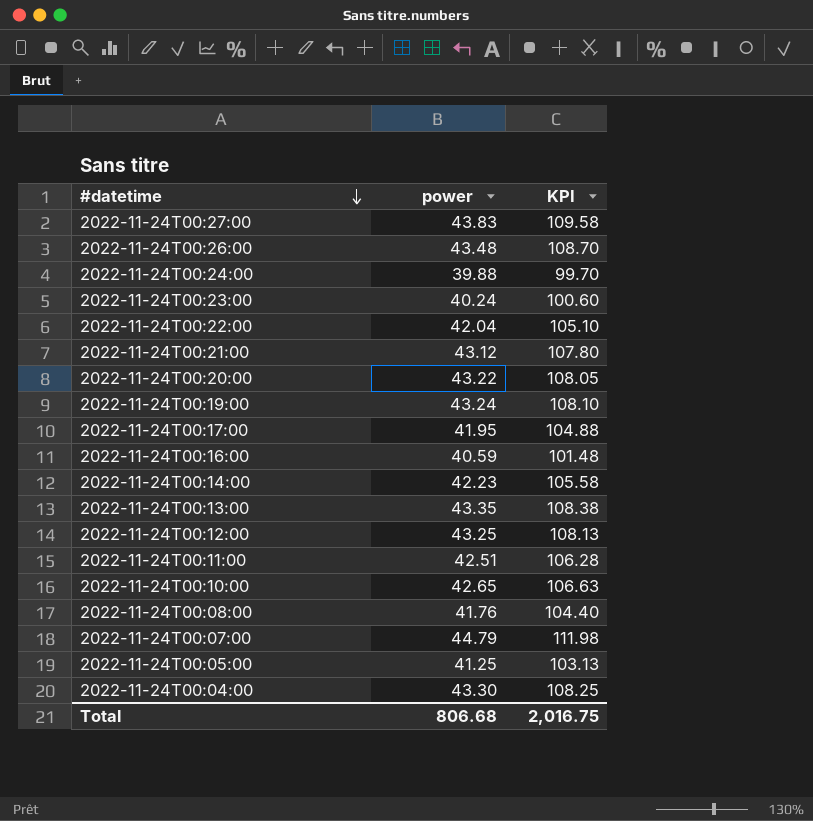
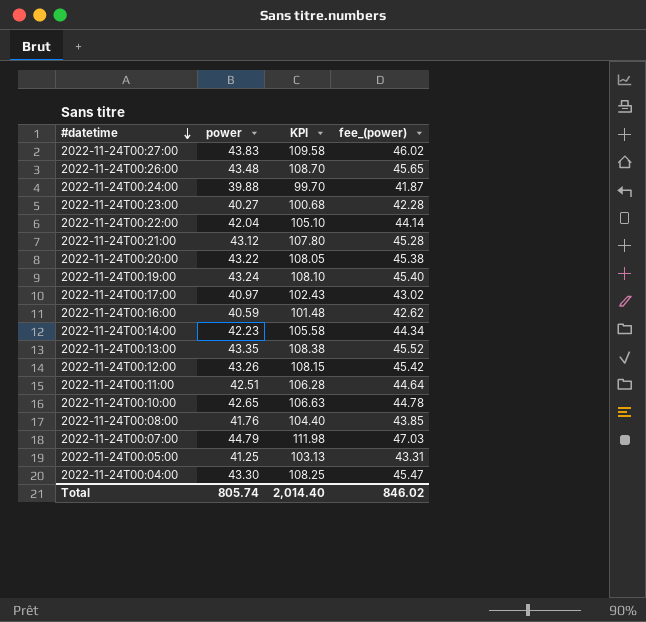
column fee_(power) | formula: none -> [power] * 1.05
2022-11-24T00:23:00 | power: 40.24 -> 40.27
2022-11-24T00:23:00 | KPI: 100.60 -> 100.68
2022-11-24T00:17:00 | power: 41.95 -> 40.97
2022-11-24T00:17:00 | KPI: 104.88 -> 102.43
2022-11-24T00:12:00 | power: 43.25 -> 43.26
2022-11-24T00:12:00 | KPI: 108.13 -> 108.15
Total | power: 806.68 -> 805.74
Total | KPI: 2,016.75 -> 2,014.40

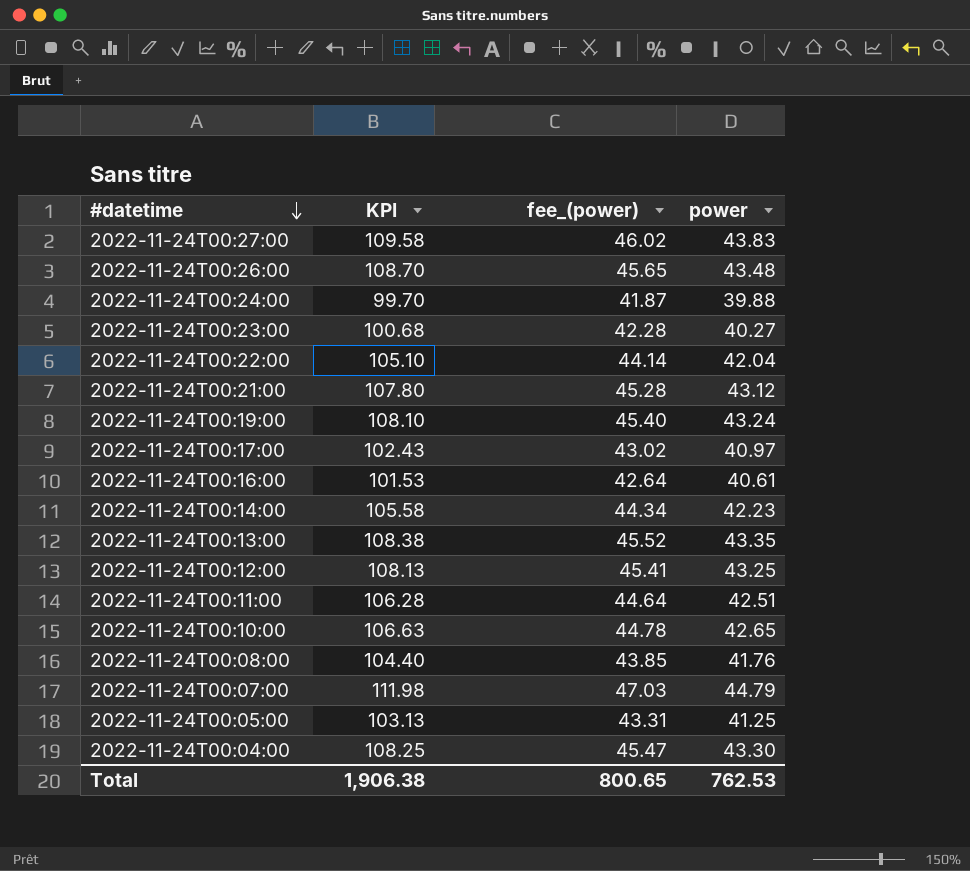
column power | position: 2 -> 4
row 2022-11-24T00:20:00: 43.22 | 108.05 | 45.38 -> none
2022-11-24T00:16:00 | KPI: 101.48 -> 101.53
2022-11-24T00:16:00 | fee_(power): 42.62 -> 42.64
2022-11-24T00:16:00 | power: 40.59 -> 40.61
2022-11-24T00:12:00 | KPI: 108.15 -> 108.13
2022-11-24T00:12:00 | fee_(power): 45.42 -> 45.41
2022-11-24T00:12:00 | power: 43.26 -> 43.25
Total | KPI: 2,014.40 -> 1,906.38
Total | fee_(power): 846.02 -> 800.65
Total | power: 805.74 -> 762.53

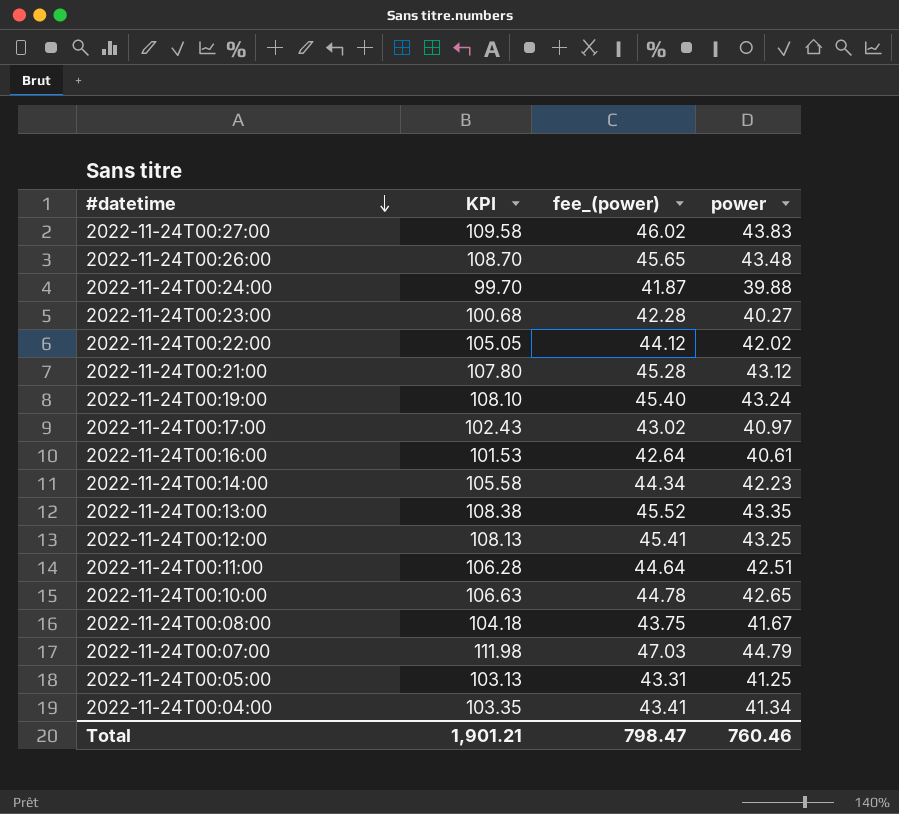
2022-11-24T00:22:00 | KPI: 105.10 -> 105.05
2022-11-24T00:22:00 | fee_(power): 44.14 -> 44.12
2022-11-24T00:22:00 | power: 42.04 -> 42.02
2022-11-24T00:08:00 | KPI: 104.40 -> 104.18
2022-11-24T00:08:00 | fee_(power): 43.85 -> 43.75
2022-11-24T00:08:00 | power: 41.76 -> 41.67
2022-11-24T00:04:00 | KPI: 108.25 -> 103.35
2022-11-24T00:04:00 | fee_(power): 45.47 -> 43.41
2022-11-24T00:04:00 | power: 43.30 -> 41.34
Total | KPI: 1,906.38 -> 1,901.21
Total | fee_(power): 800.65 -> 798.47
Total | power: 762.53 -> 760.46

